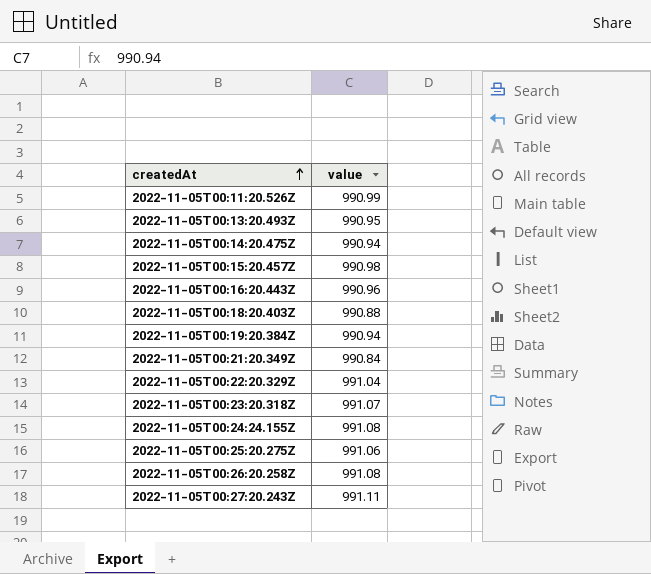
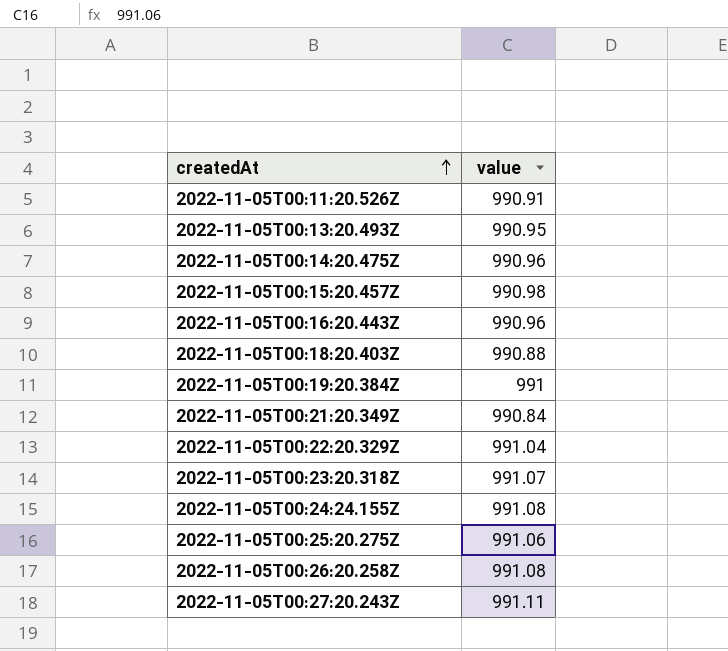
2022-11-05T00:11:20.526Z | value: 990.99 -> 990.91
2022-11-05T00:14:20.475Z | value: 990.94 -> 990.96
2022-11-05T00:19:20.384Z | value: 990.94 -> 991

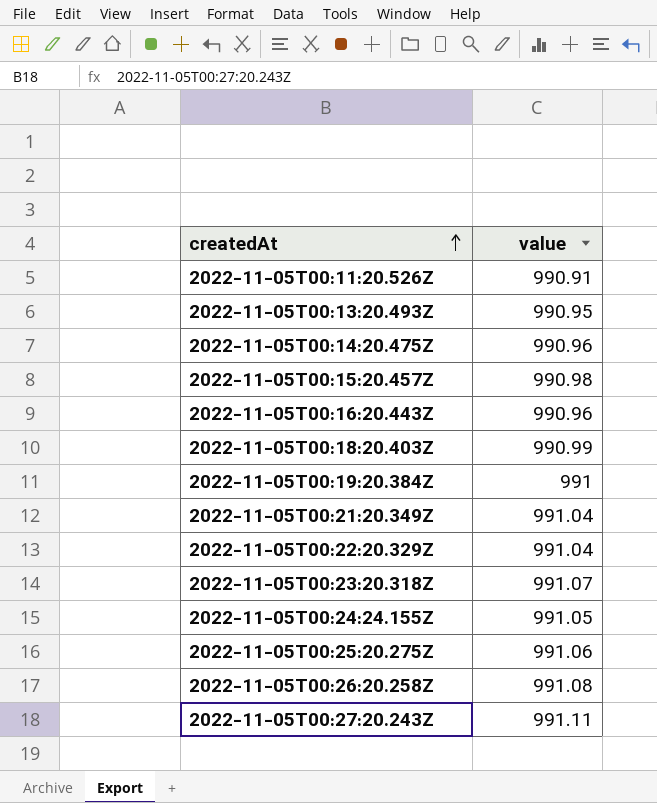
2022-11-05T00:18:20.403Z | value: 990.88 -> 990.99
2022-11-05T00:21:20.349Z | value: 990.84 -> 991.04
2022-11-05T00:24:24.155Z | value: 991.08 -> 991.05

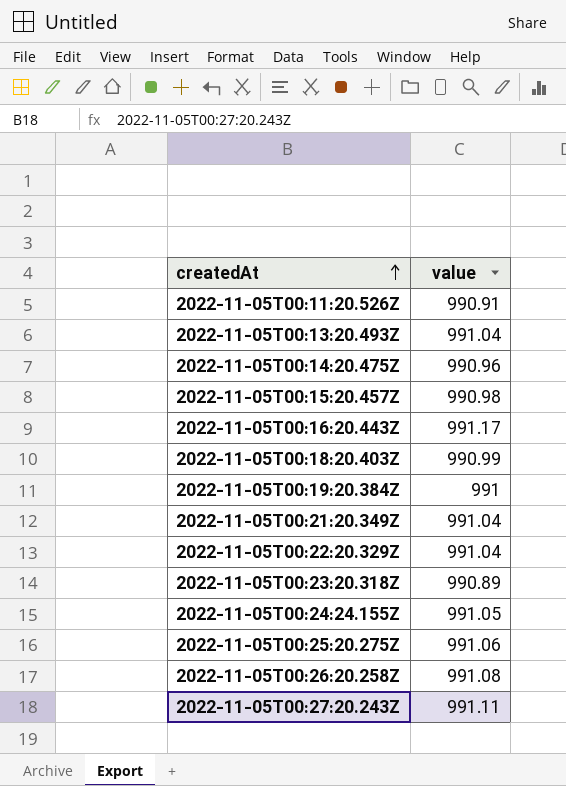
2022-11-05T00:13:20.493Z | value: 990.95 -> 991.04
2022-11-05T00:16:20.443Z | value: 990.96 -> 991.17
2022-11-05T00:23:20.318Z | value: 991.07 -> 990.89

